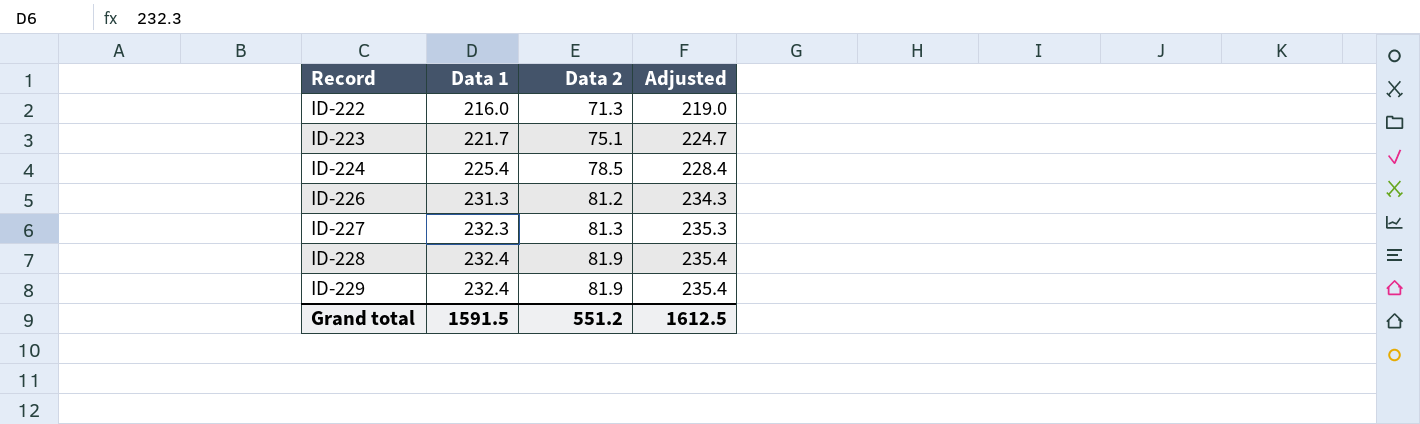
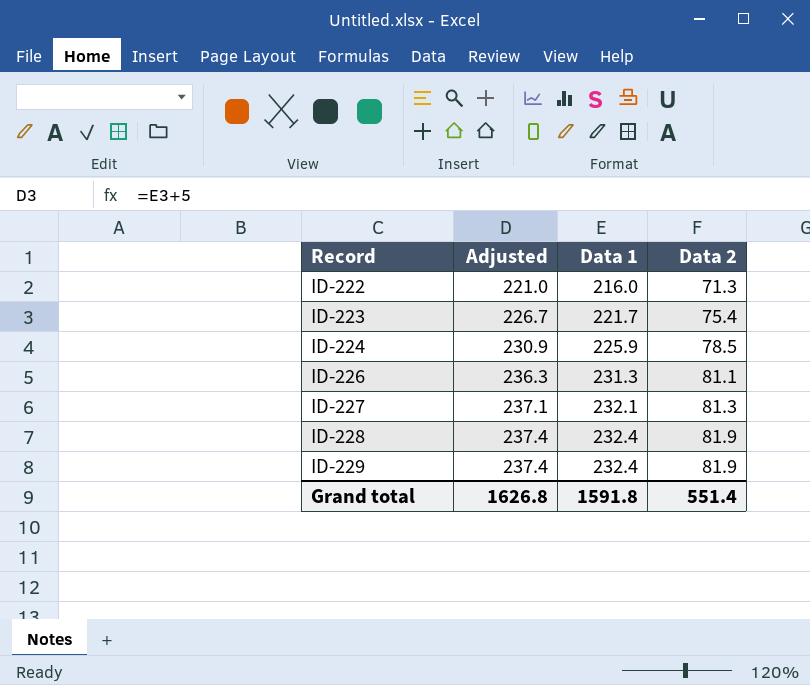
column Adjusted | formula: [Data 1] + 3 -> [Data 1] + 5
column Adjusted | position: 4 -> 2
ID-223 | Data 2: 75.1 -> 75.4
ID-224 | Data 1: 225.4 -> 225.9
ID-226 | Data 2: 81.2 -> 81.1
ID-227 | Data 1: 232.3 -> 232.1
Grand total | Adjusted: 1612.5 -> 1626.8
Grand total | Data 1: 1591.5 -> 1591.8
Grand total | Data 2: 551.2 -> 551.4

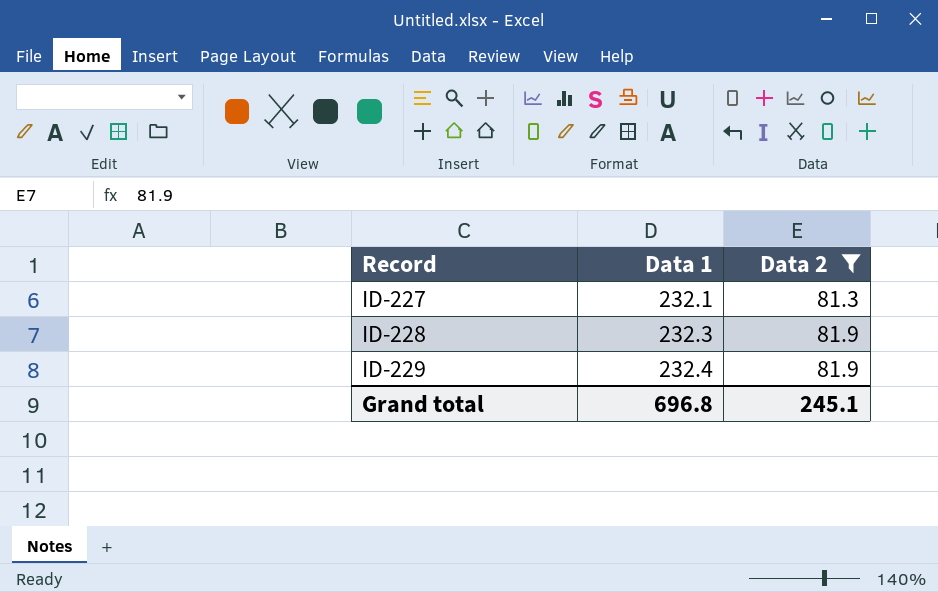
filter: none -> Data 2 >= 81.3
column Adjusted | formula: [Data 1] + 5 -> none
ID-228 | Data 1: 232.4 -> 232.3
Grand total | Data 1: 1591.8 -> 696.8
Grand total | Data 2: 551.4 -> 245.1

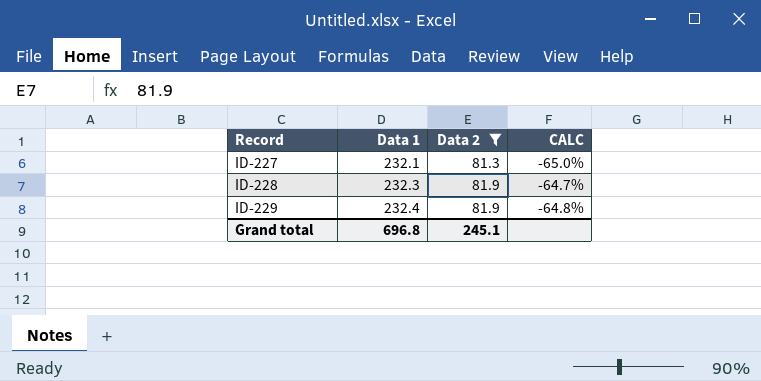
column CALC | formula: none -> ([Data 2] - [Data 1]) / [Data 1]

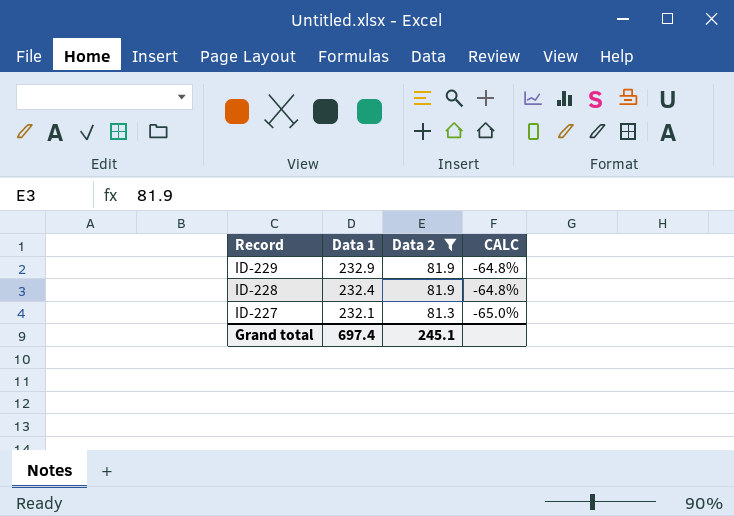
row order: Record ascending -> Record descending
ID-229 | Data 1: 232.4 -> 232.9
ID-228 | Data 1: 232.3 -> 232.4
ID-228 | CALC: -64.7% -> -64.8%
Grand total | Data 1: 696.8 -> 697.4

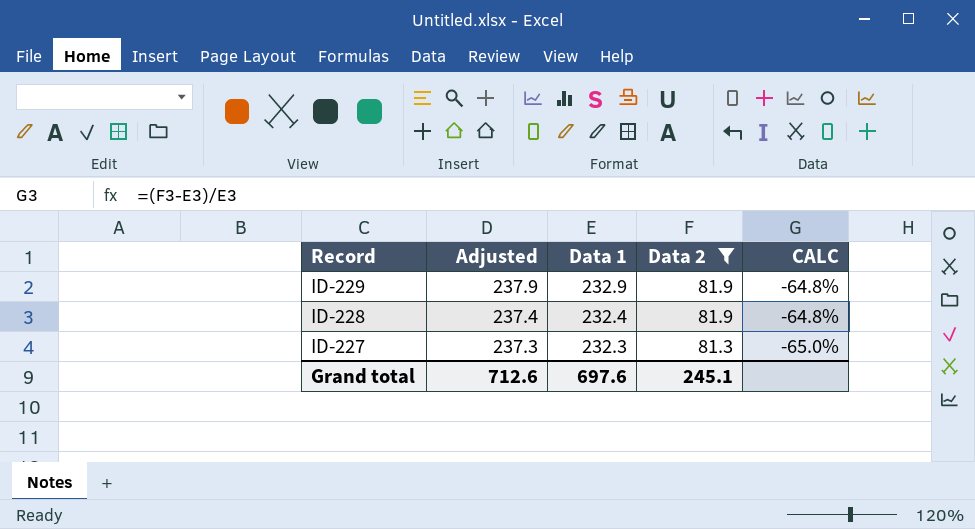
column Adjusted | formula: none -> [Data 1] + 5
ID-227 | Data 1: 232.1 -> 232.3
Grand total | Data 1: 697.4 -> 697.6

